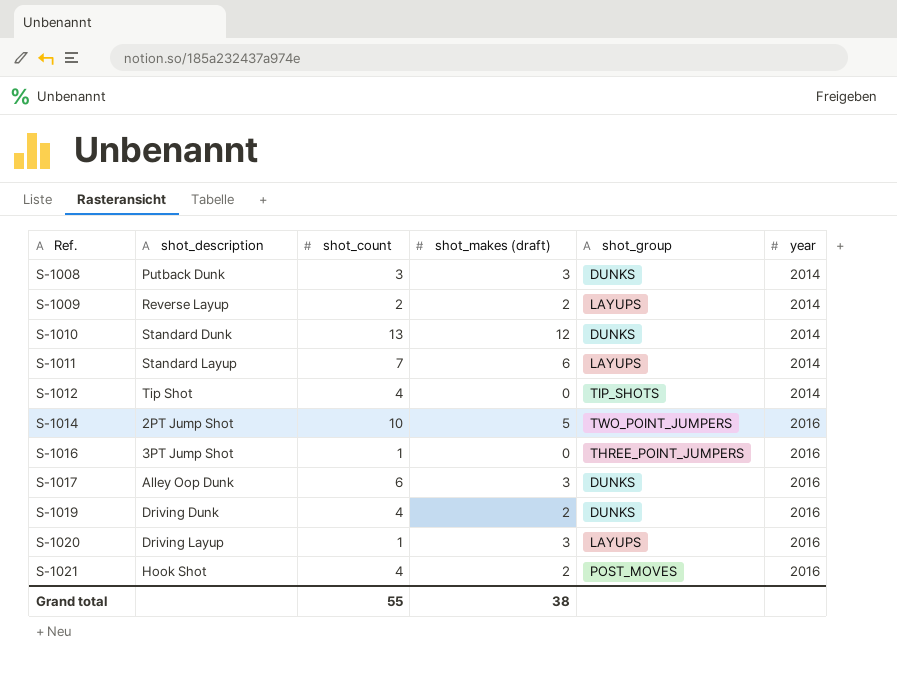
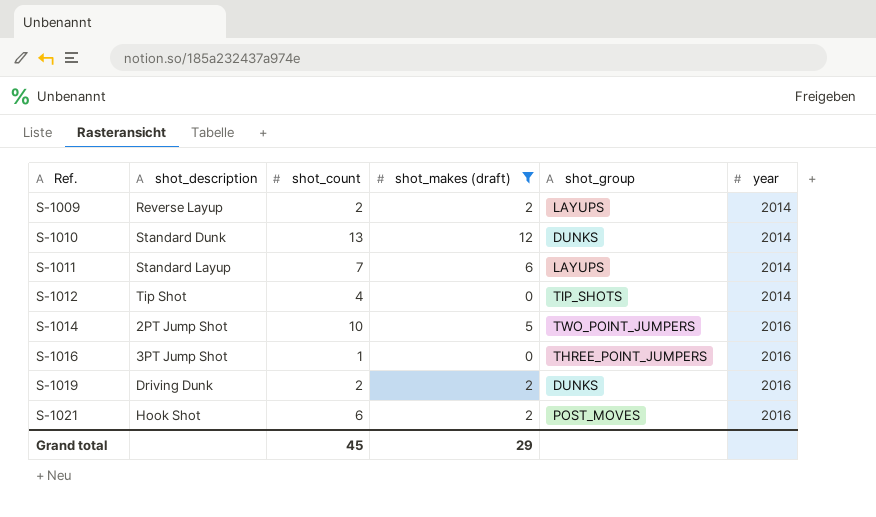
filter: none -> shot_makes (draft) != 3
S-1019 | shot_count: 4 -> 2
S-1021 | shot_count: 4 -> 6
Grand total | shot_count: 55 -> 45
Grand total | shot_makes (draft): 38 -> 29

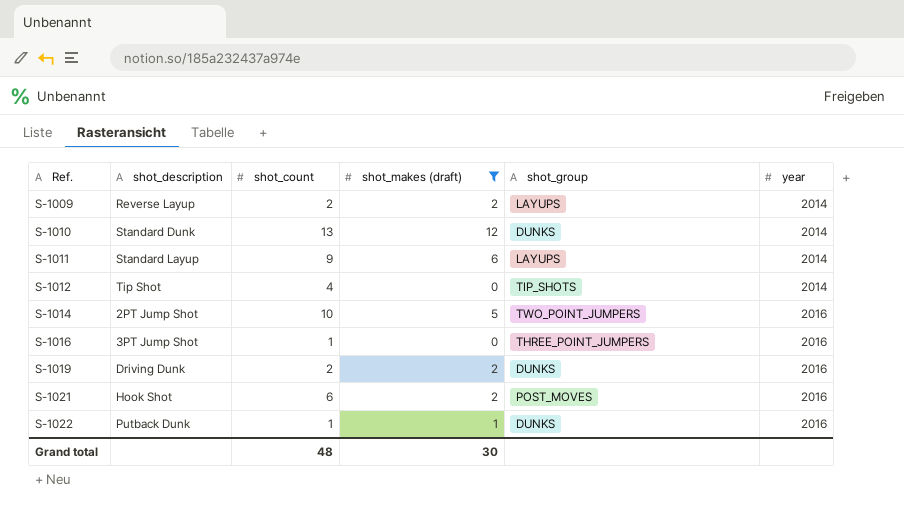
S-1011 | shot_count: 7 -> 9
row S-1022: none -> Putback Dunk | 1 | 1 | DUNKS | 2016
Grand total | shot_count: 45 -> 48
Grand total | shot_makes (draft): 29 -> 30

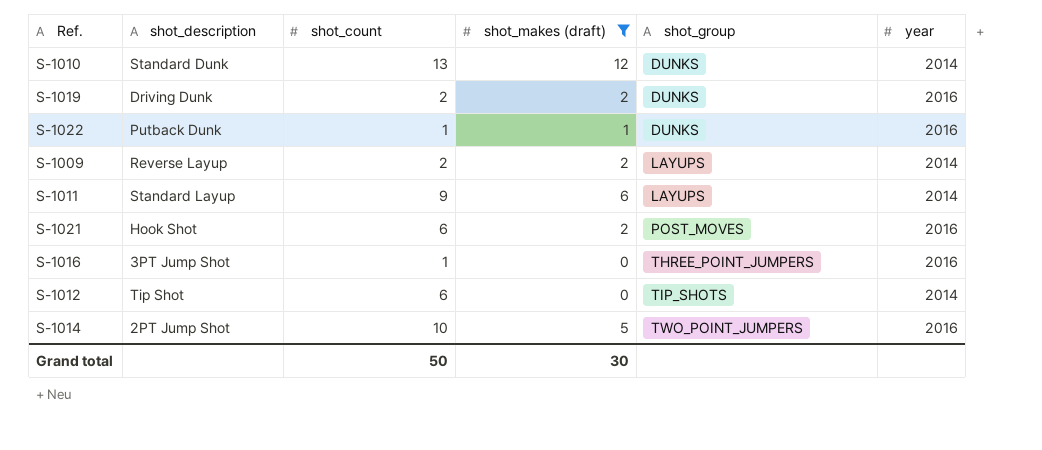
row order: Ref. ascending -> shot_group ascending
S-1012 | shot_count: 4 -> 6
Grand total | shot_count: 48 -> 50

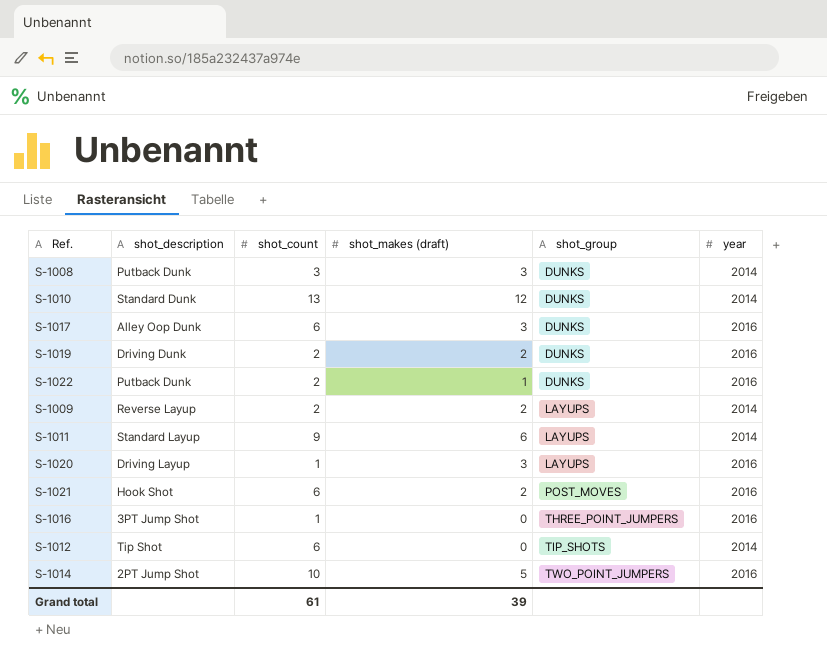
filter: shot_makes (draft) != 3 -> none
S-1022 | shot_count: 1 -> 2
Grand total | shot_count: 50 -> 61
Grand total | shot_makes (draft): 30 -> 39

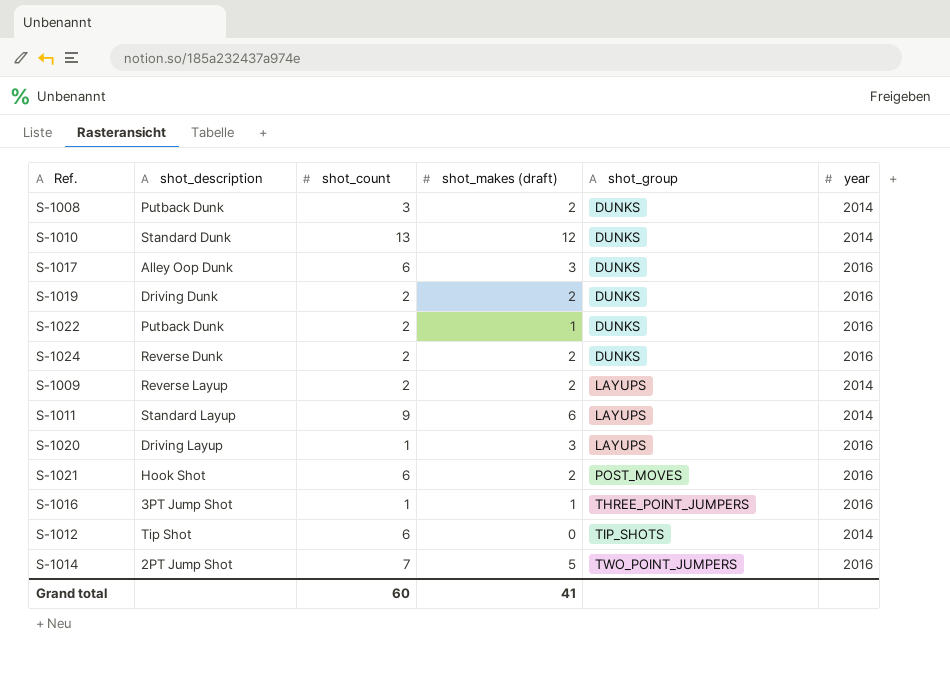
S-1008 | shot_makes (draft): 3 -> 2
row S-1024: none -> Reverse Dunk | 2 | 2 | DUNKS | 2016
S-1016 | shot_makes (draft): 0 -> 1
S-1014 | shot_count: 10 -> 7
Grand total | shot_count: 61 -> 60
Grand total | shot_makes (draft): 39 -> 41

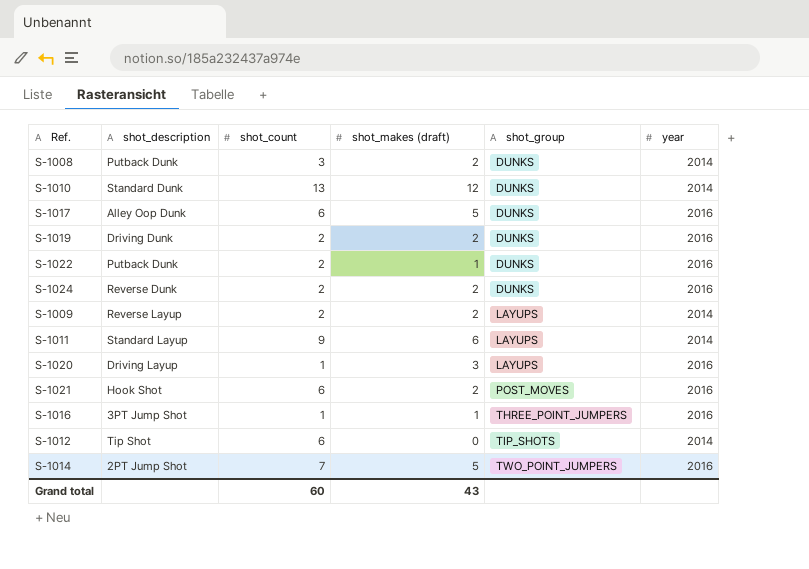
S-1017 | shot_makes (draft): 3 -> 5
Grand total | shot_makes (draft): 41 -> 43

